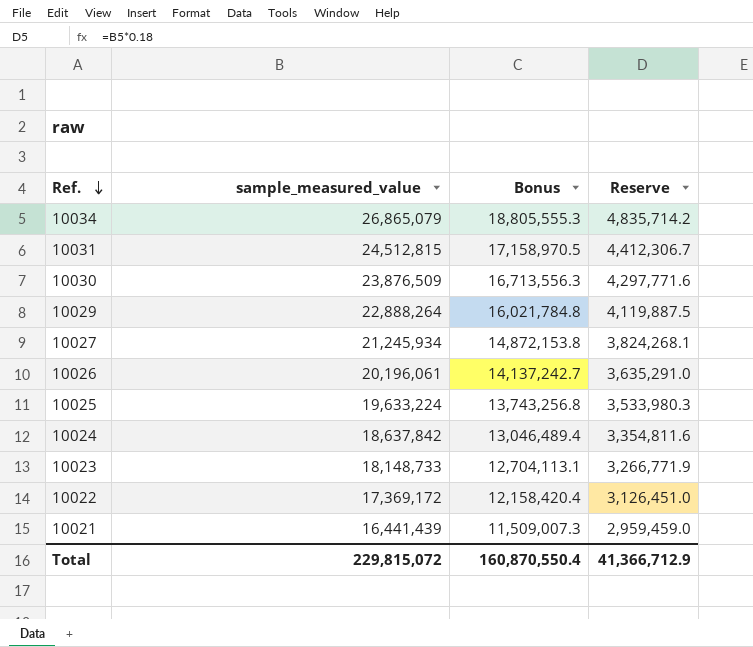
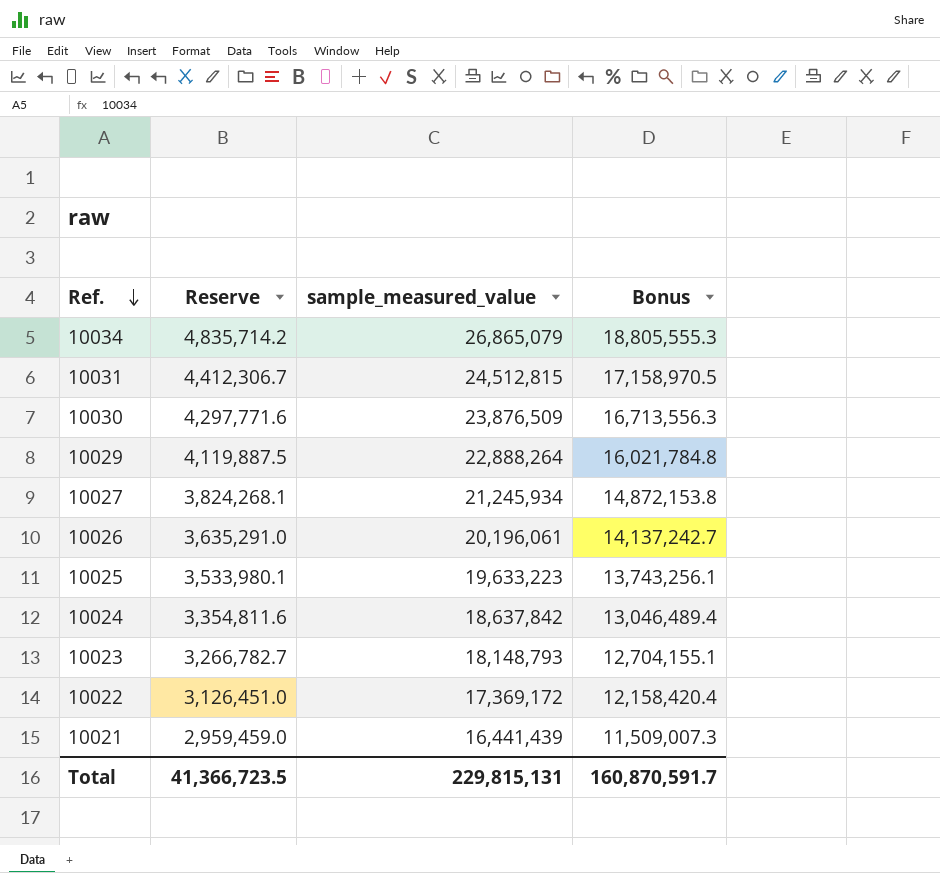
column Reserve | position: 4 -> 2
10025 | Reserve: 3,533,980.3 -> 3,533,980.1
10025 | sample_measured_value: 19,633,224 -> 19,633,223
10025 | Bonus: 13,743,256.8 -> 13,743,256.1
10023 | Reserve: 3,266,771.9 -> 3,266,782.7
10023 | sample_measured_value: 18,148,733 -> 18,148,793
10023 | Bonus: 12,704,113.1 -> 12,704,155.1
Total | Reserve: 41,366,712.9 -> 41,366,723.5
Total | sample_measured_value: 229,815,072 -> 229,815,131
Total | Bonus: 160,870,550.4 -> 160,870,591.7

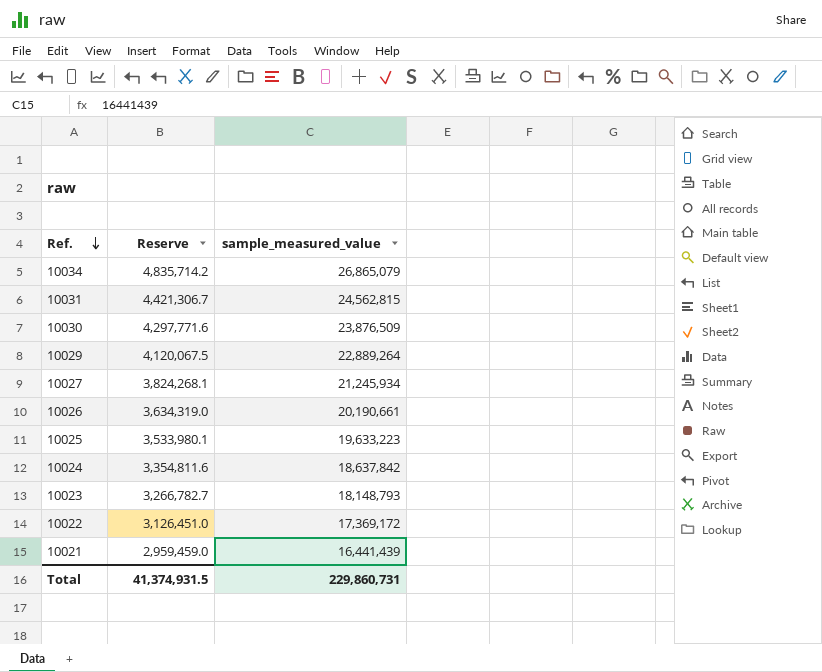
column Bonus | formula: [sample_measured_value] * 0.7 -> none
10031 | Reserve: 4,412,306.7 -> 4,421,306.7
10031 | sample_measured_value: 24,512,815 -> 24,562,815
10029 | Reserve: 4,119,887.5 -> 4,120,067.5
10029 | sample_measured_value: 22,888,264 -> 22,889,264
10026 | Reserve: 3,635,291.0 -> 3,634,319.0
10026 | sample_measured_value: 20,196,061 -> 20,190,661
Total | Reserve: 41,366,723.5 -> 41,374,931.5
Total | sample_measured_value: 229,815,131 -> 229,860,731

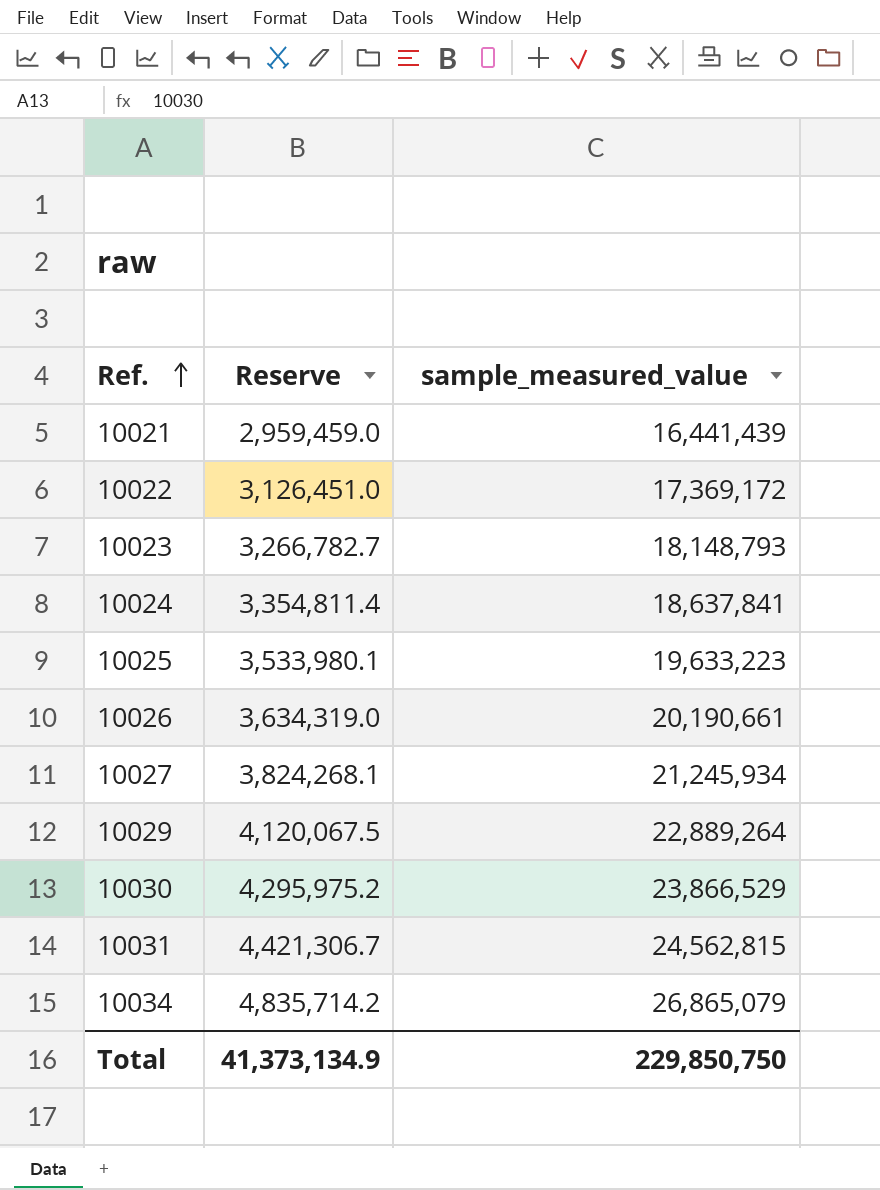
row order: Ref. descending -> Ref. ascending
10024 | Reserve: 3,354,811.6 -> 3,354,811.4
10024 | sample_measured_value: 18,637,842 -> 18,637,841
10030 | Reserve: 4,297,771.6 -> 4,295,975.2
10030 | sample_measured_value: 23,876,509 -> 23,866,529
Total | Reserve: 41,374,931.5 -> 41,373,134.9
Total | sample_measured_value: 229,860,731 -> 229,850,750

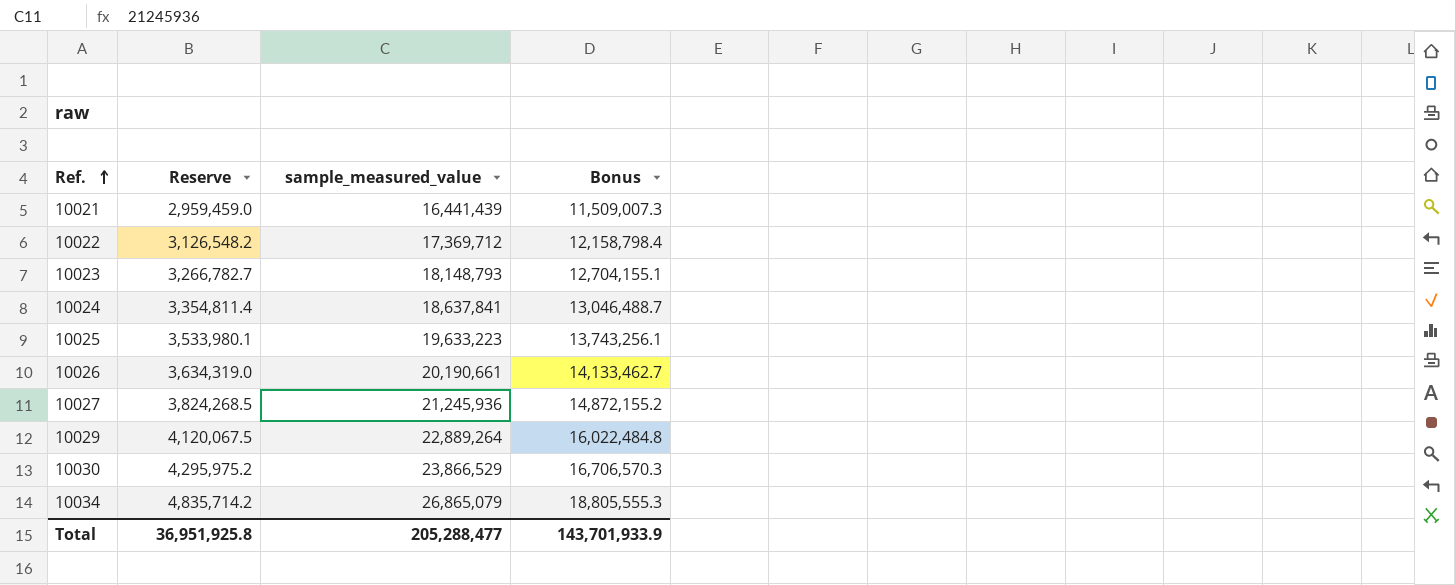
column Bonus | formula: none -> [sample_measured_value] * 0.7
row 10031: 4,421,306.7 | 24,562,815 -> none
10022 | Reserve: 3,126,451.0 -> 3,126,548.2
10022 | sample_measured_value: 17,369,172 -> 17,369,712
10027 | Reserve: 3,824,268.1 -> 3,824,268.5
10027 | sample_measured_value: 21,245,934 -> 21,245,936
Total | Reserve: 41,373,134.9 -> 36,951,925.8
Total | sample_measured_value: 229,850,750 -> 205,288,477

